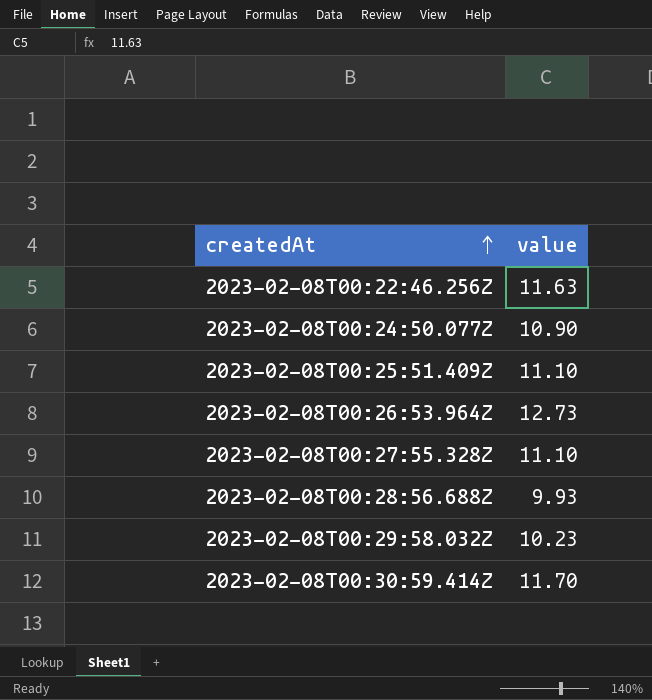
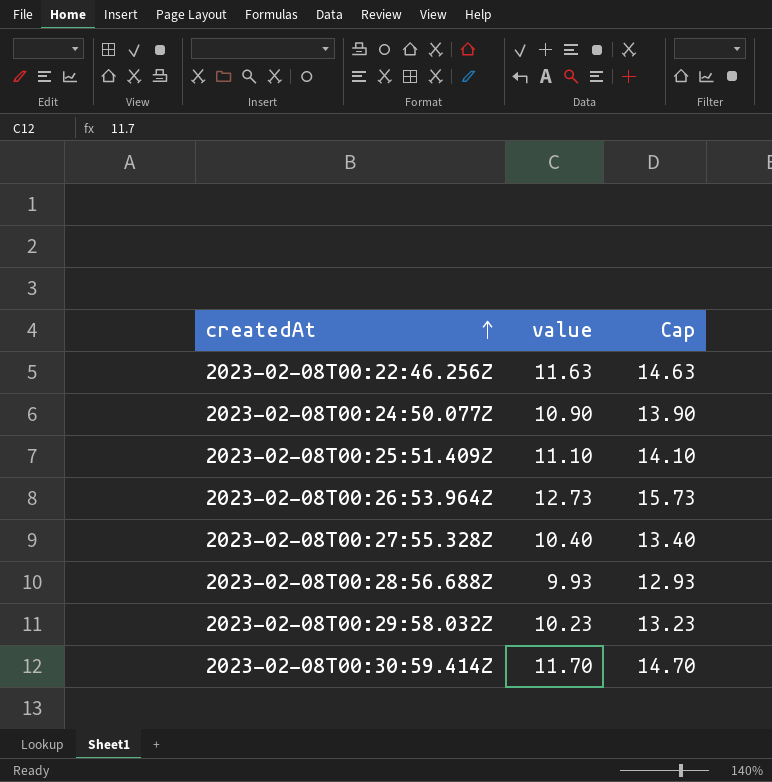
column Cap | formula: none -> [value] + 3
2023-02-08T00:27:55.328Z | value: 11.10 -> 10.40

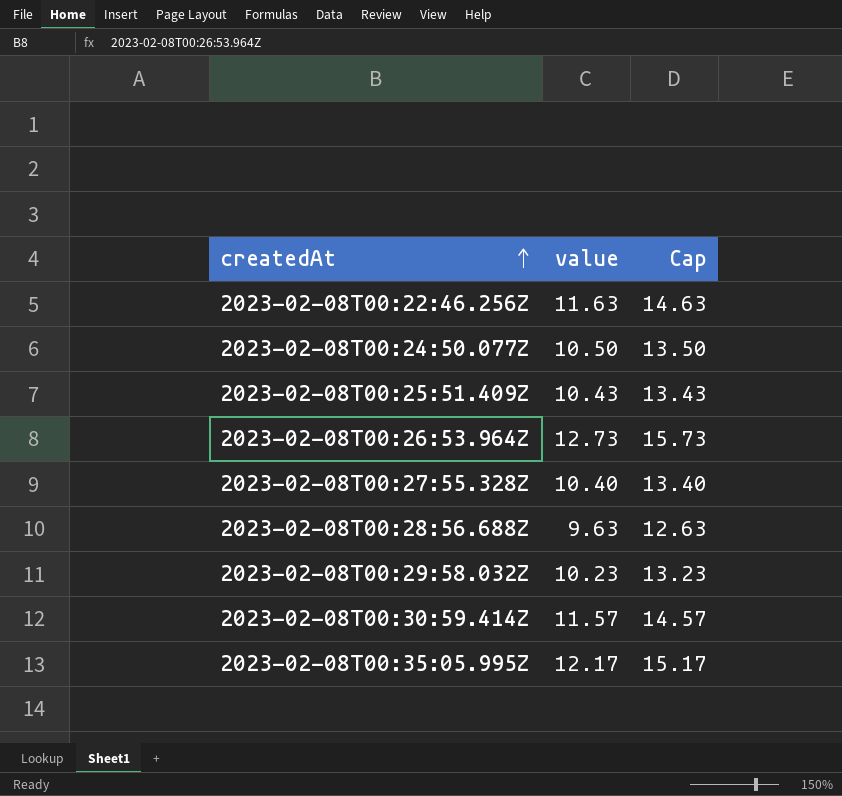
2023-02-08T00:24:50.077Z | value: 10.90 -> 10.50
2023-02-08T00:24:50.077Z | Cap: 13.90 -> 13.50
2023-02-08T00:25:51.409Z | value: 11.10 -> 10.43
2023-02-08T00:25:51.409Z | Cap: 14.10 -> 13.43
2023-02-08T00:28:56.688Z | value: 9.93 -> 9.63
2023-02-08T00:28:56.688Z | Cap: 12.93 -> 12.63
2023-02-08T00:30:59.414Z | value: 11.70 -> 11.57
2023-02-08T00:30:59.414Z | Cap: 14.70 -> 14.57
row 2023-02-08T00:35:05.995Z: none -> 12.17 | 15.17

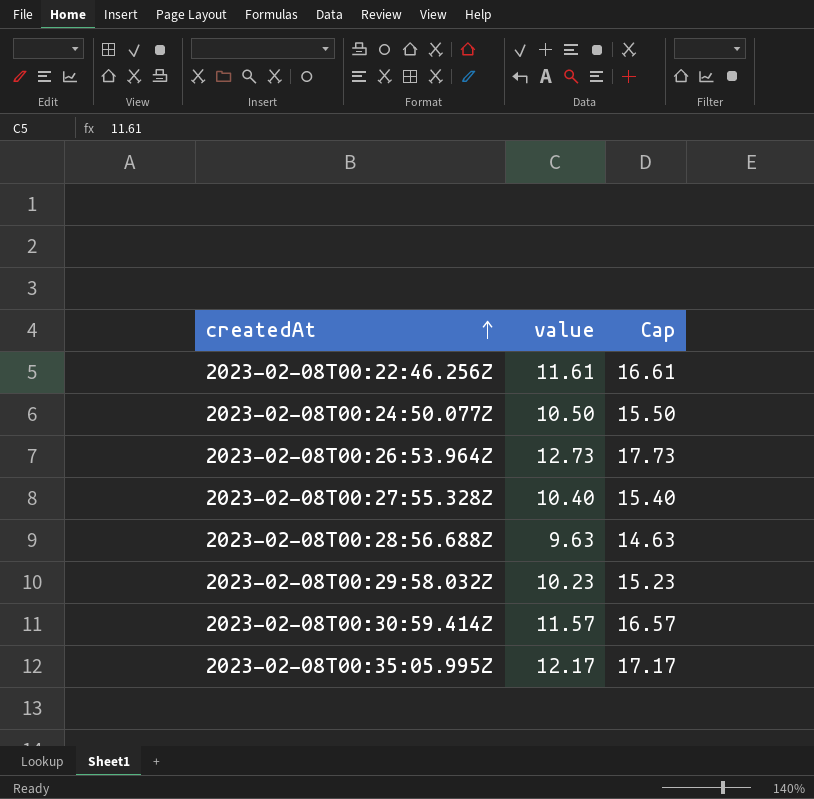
column Cap | formula: [value] + 3 -> [value] + 5
row 2023-02-08T00:25:51.409Z: 10.43 | 13.43 -> none
2023-02-08T00:22:46.256Z | value: 11.63 -> 11.61

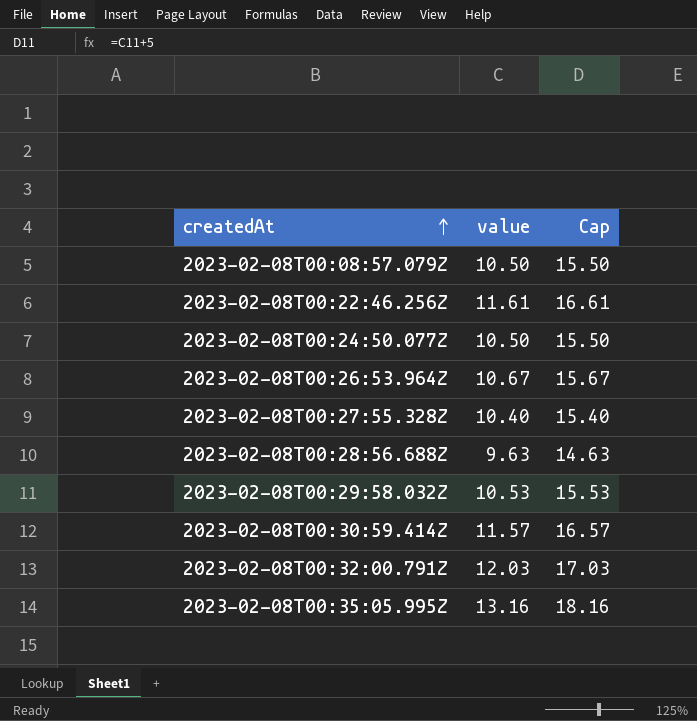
row 2023-02-08T00:08:57.079Z: none -> 10.50 | 15.50
2023-02-08T00:26:53.964Z | value: 12.73 -> 10.67
2023-02-08T00:26:53.964Z | Cap: 17.73 -> 15.67
2023-02-08T00:29:58.032Z | value: 10.23 -> 10.53
2023-02-08T00:29:58.032Z | Cap: 15.23 -> 15.53
row 2023-02-08T00:32:00.791Z: none -> 12.03 | 17.03
2023-02-08T00:35:05.995Z | value: 12.17 -> 13.16
2023-02-08T00:35:05.995Z | Cap: 17.17 -> 18.16

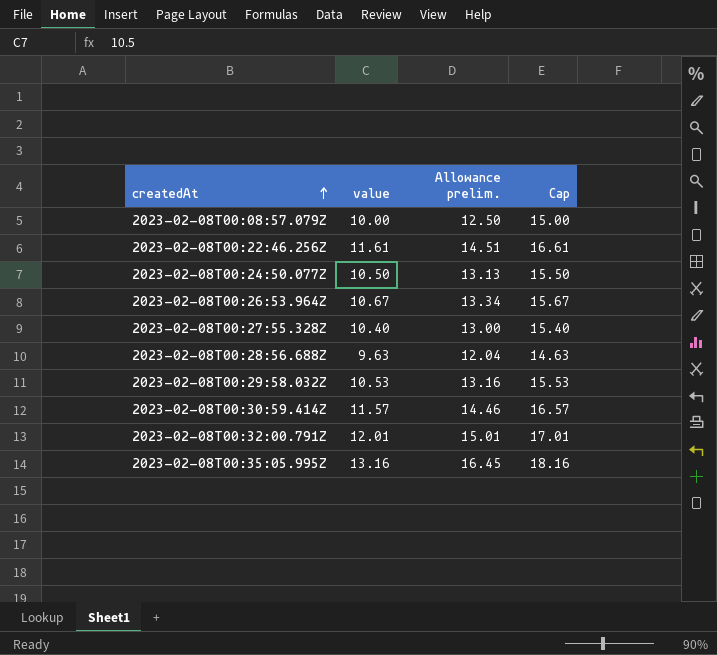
column Allowance prelim. | formula: none -> [value] * 1.25
2023-02-08T00:08:57.079Z | value: 10.50 -> 10.00
2023-02-08T00:08:57.079Z | Cap: 15.50 -> 15.00
2023-02-08T00:32:00.791Z | value: 12.03 -> 12.01
2023-02-08T00:32:00.791Z | Cap: 17.03 -> 17.01

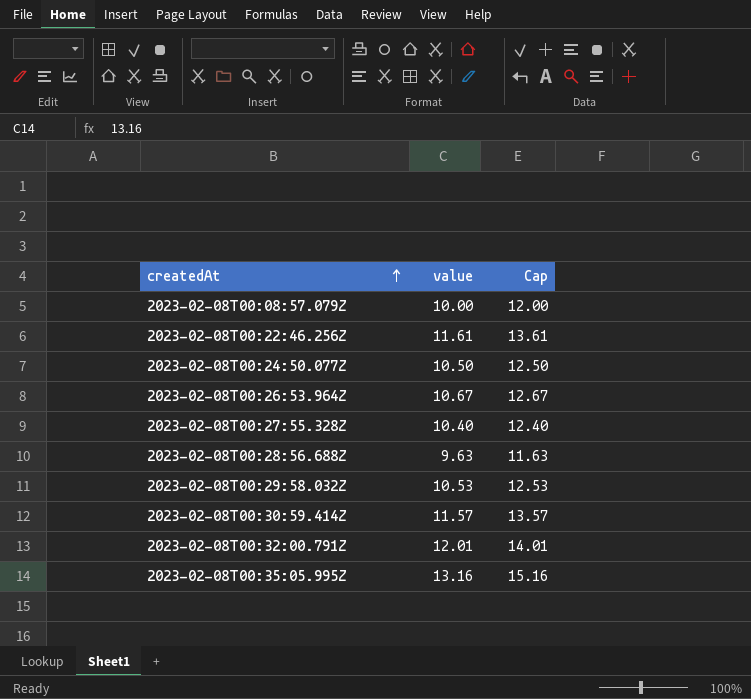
column Allowance prelim. | formula: [value] * 1.25 -> none
column Cap | formula: [value] + 5 -> [value] + 2

